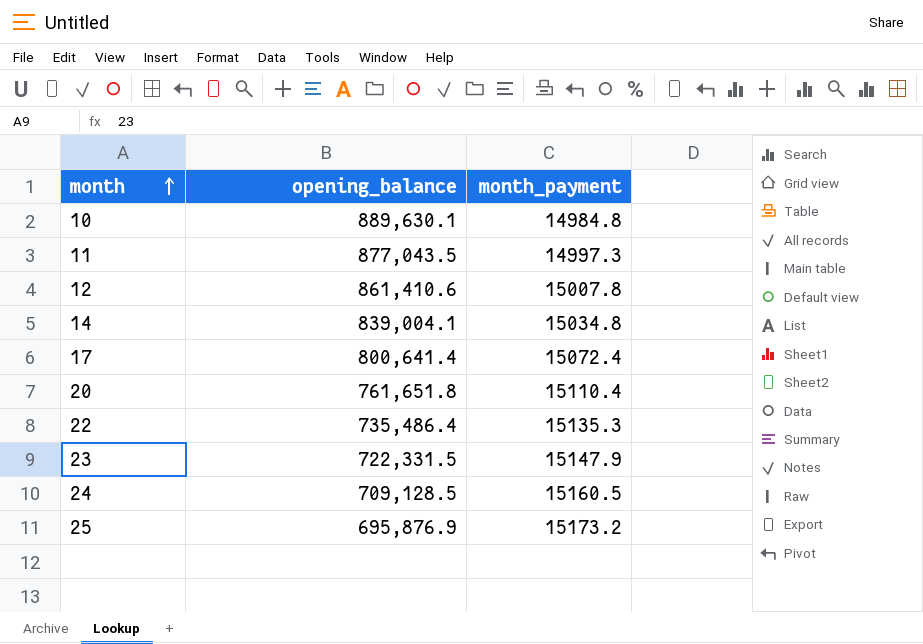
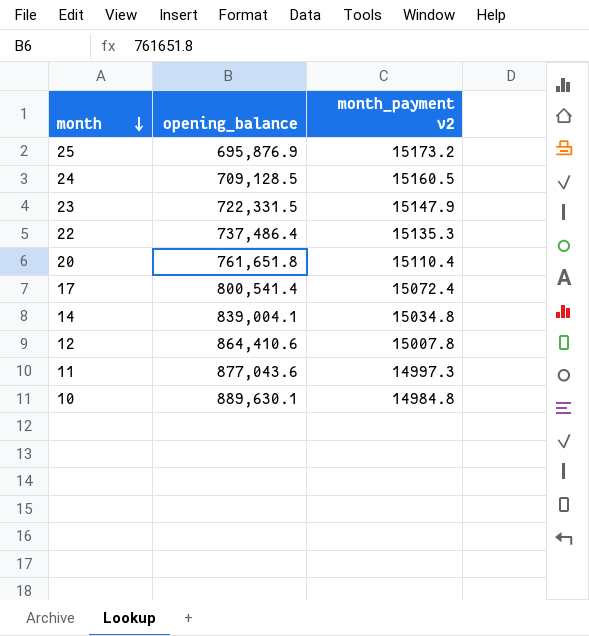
row order: month ascending -> month descending
column name: month_payment -> month_payment v2
22 | opening_balance: 735,486.4 -> 737,486.4
17 | opening_balance: 800,641.4 -> 800,541.4
12 | opening_balance: 861,410.6 -> 864,410.6
11 | opening_balance: 877,043.5 -> 877,043.6

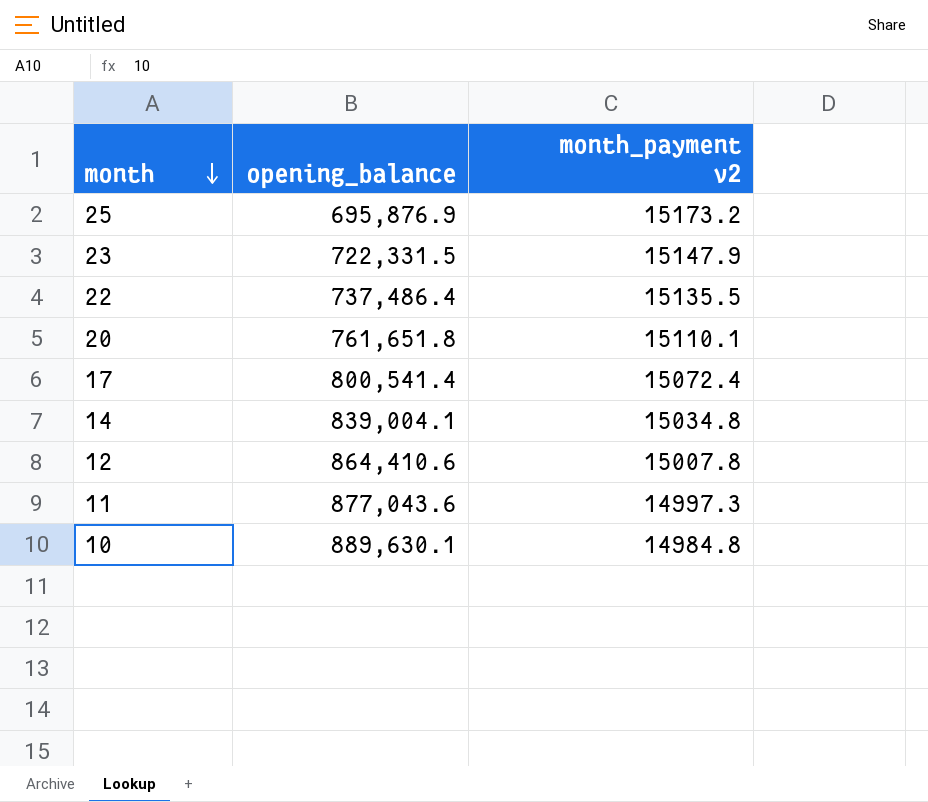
row 24: 709,128.5 | 15160.5 -> none
22 | month_payment v2: 15135.3 -> 15135.5
20 | month_payment v2: 15110.4 -> 15110.1

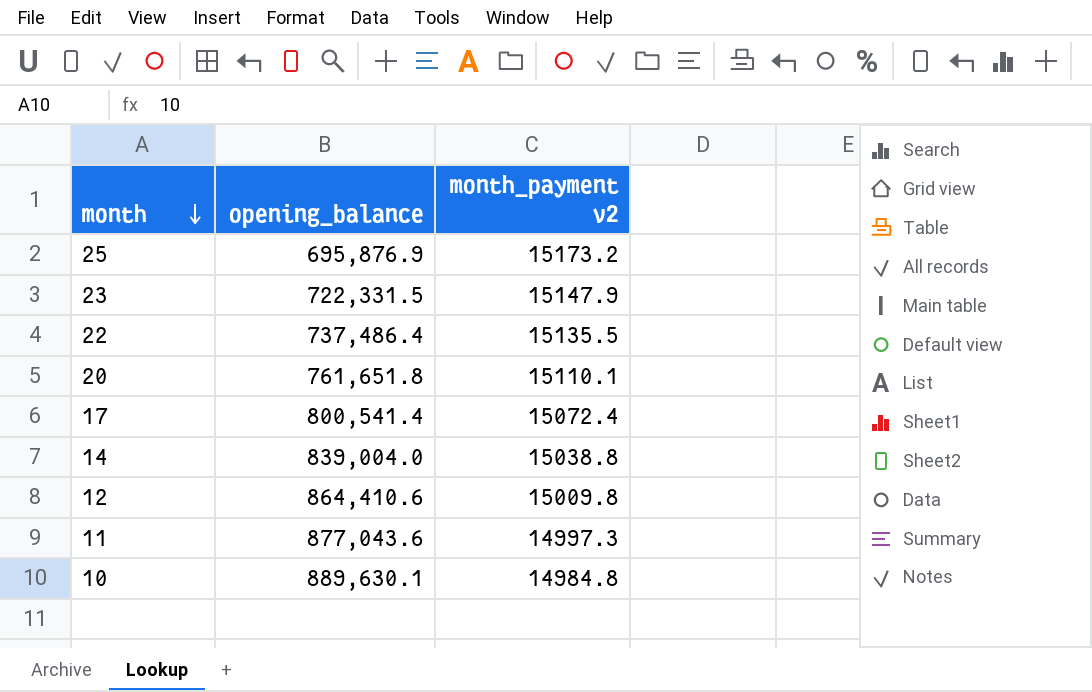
14 | opening_balance: 839,004.1 -> 839,004.0
14 | month_payment v2: 15034.8 -> 15038.8
12 | month_payment v2: 15007.8 -> 15009.8

